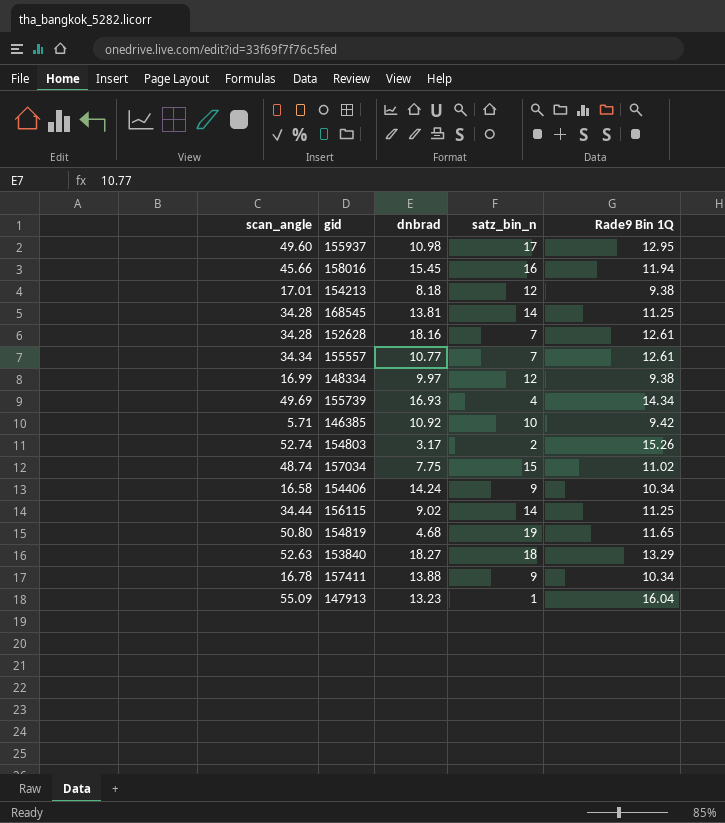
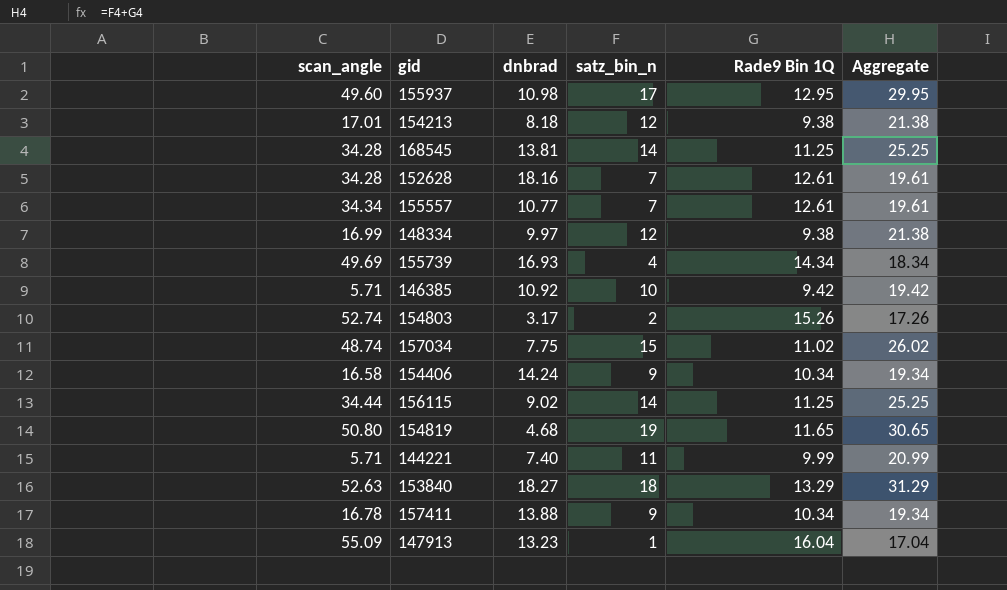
column Aggregate | formula: none -> [satz_bin_n] + [Rade9 Bin 1Q]
row 158016: 45.66 | 15.45 | 16 | 11.94 -> none
row 144221: none -> 5.71 | 7.40 | 11 | 9.99 | 20.99

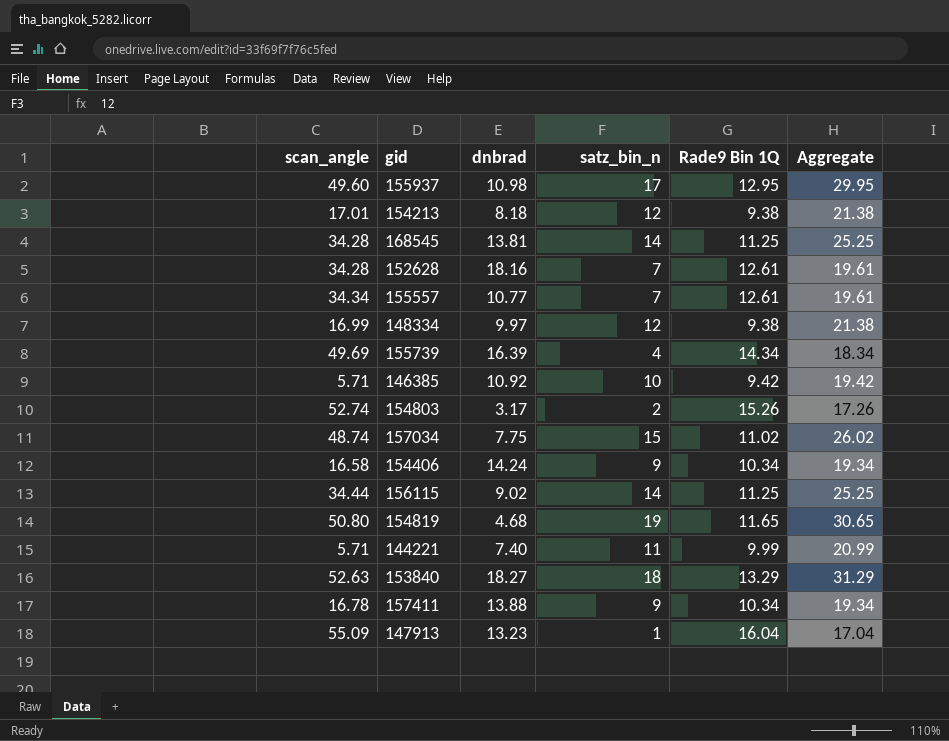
155739 | dnbrad: 16.93 -> 16.39

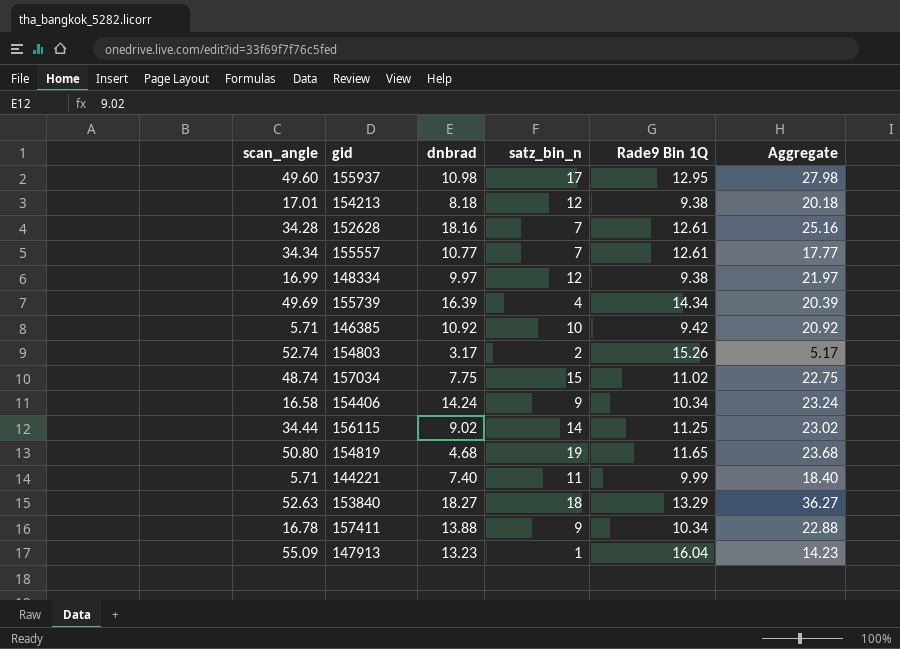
column Aggregate | formula: [satz_bin_n] + [Rade9 Bin 1Q] -> [dnbrad] + [satz_bin_n]
row 168545: 34.28 | 13.81 | 14 | 11.25 | 25.25 -> none

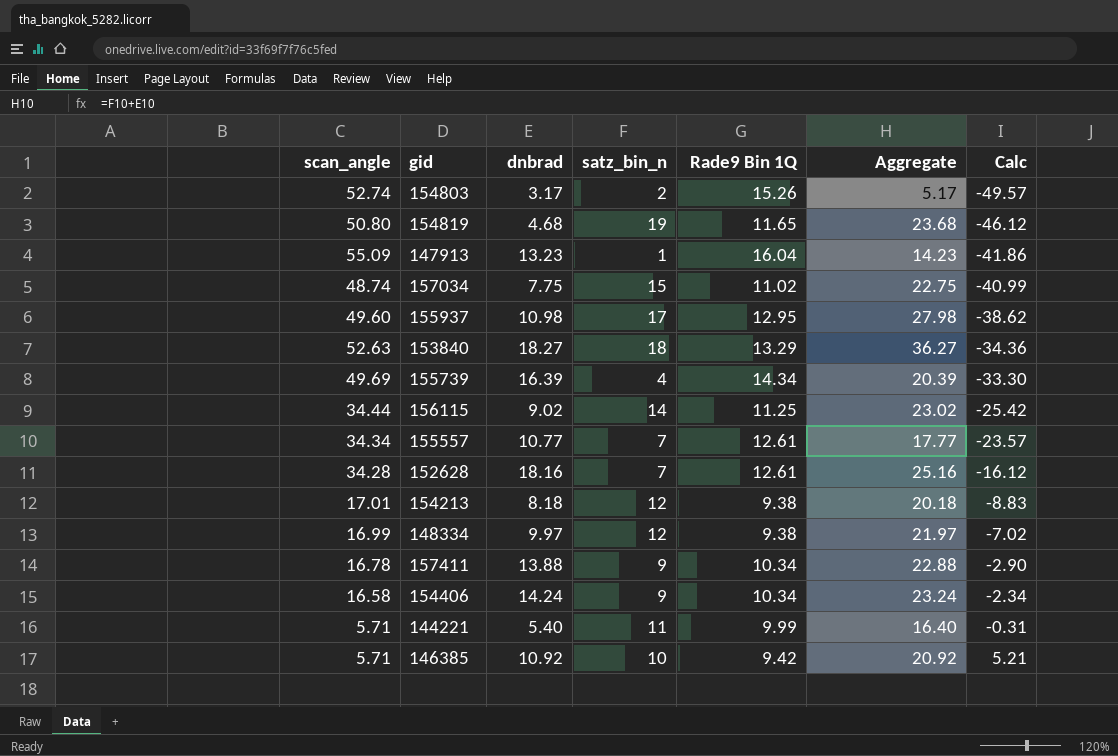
row order: none -> Calc ascending
column Calc | formula: none -> [dnbrad] - [scan_angle]
144221 | dnbrad: 7.40 -> 5.40
144221 | Aggregate: 18.40 -> 16.40

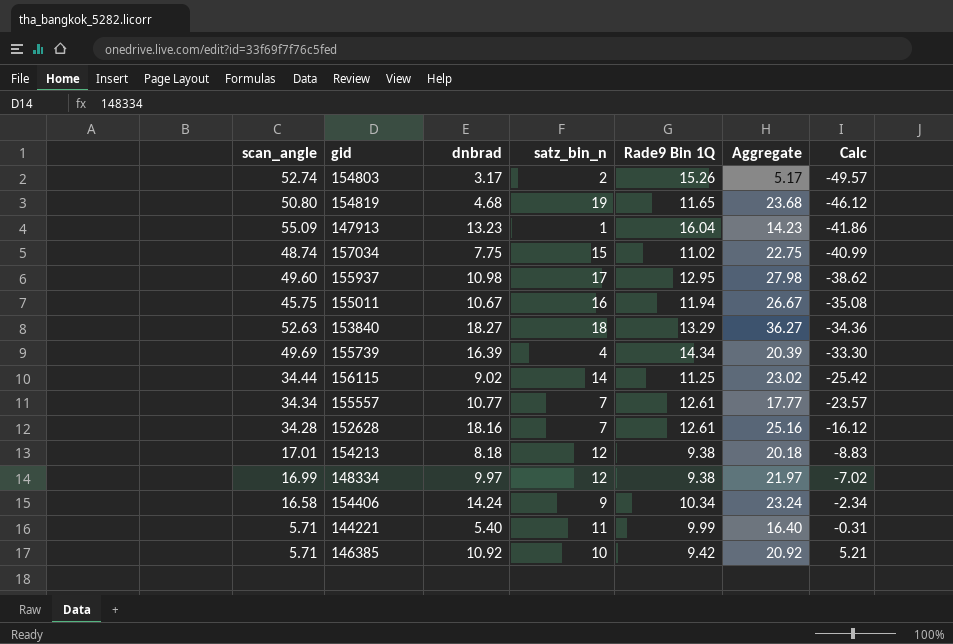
row 157411: 16.78 | 13.88 | 9 | 10.34 | 22.88 | -2.90 -> none
row 155011: none -> 45.75 | 10.67 | 16 | 11.94 | 26.67 | -35.08

